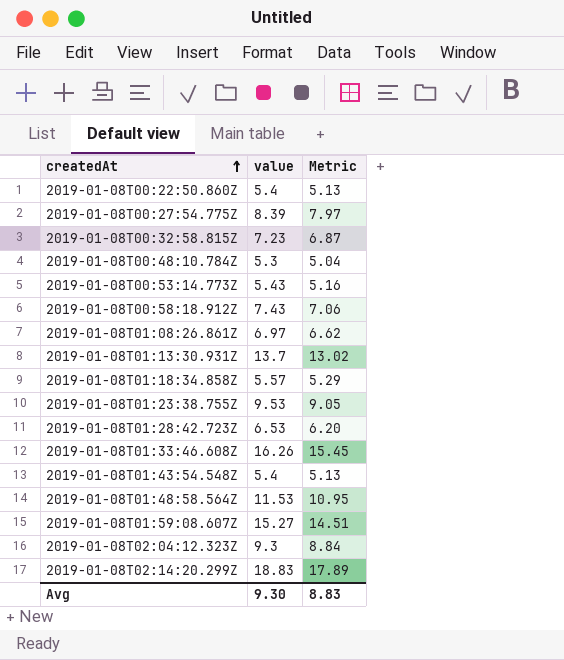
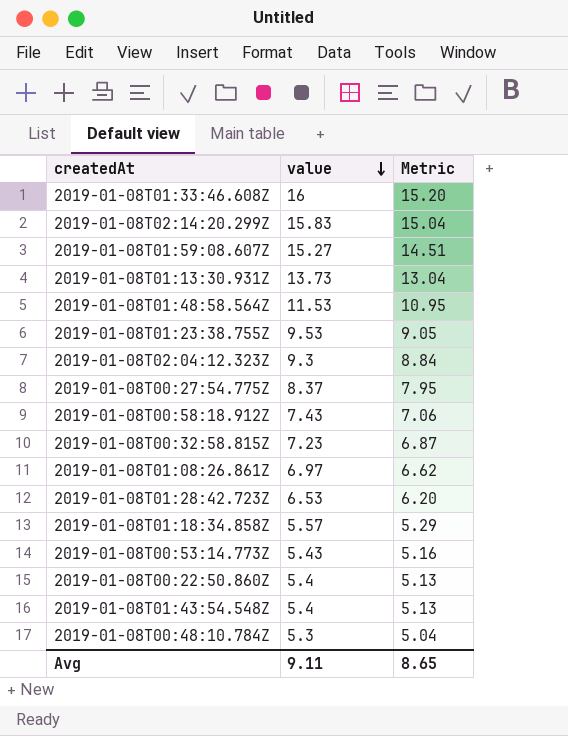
row order: createdAt ascending -> value descending
2019-01-08T01:33:46.608Z | value: 16.26 -> 16
2019-01-08T01:33:46.608Z | Metric: 15.45 -> 15.20
2019-01-08T02:14:20.299Z | value: 18.83 -> 15.83
2019-01-08T02:14:20.299Z | Metric: 17.89 -> 15.04
2019-01-08T01:13:30.931Z | value: 13.7 -> 13.73
2019-01-08T01:13:30.931Z | Metric: 13.02 -> 13.04
2019-01-08T00:27:54.775Z | value: 8.39 -> 8.37
2019-01-08T00:27:54.775Z | Metric: 7.97 -> 7.95
Avg | value: 9.30 -> 9.11
Avg | Metric: 8.83 -> 8.65

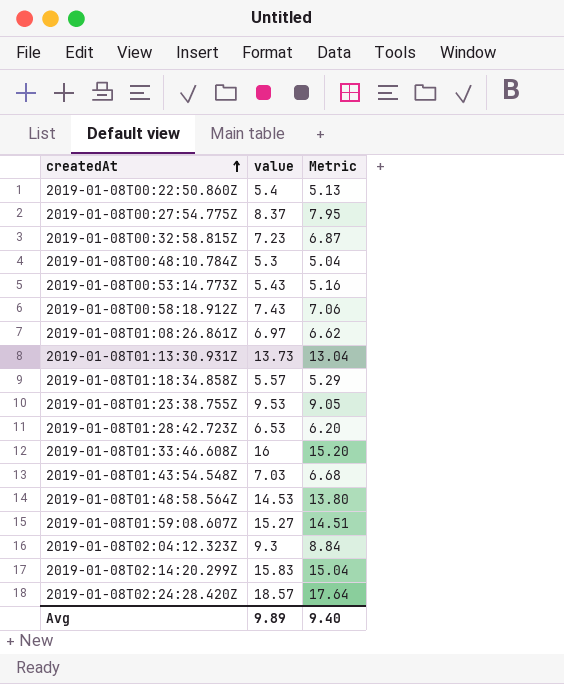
row order: value descending -> createdAt ascending
2019-01-08T01:43:54.548Z | value: 5.4 -> 7.03
2019-01-08T01:43:54.548Z | Metric: 5.13 -> 6.68
2019-01-08T01:48:58.564Z | value: 11.53 -> 14.53
2019-01-08T01:48:58.564Z | Metric: 10.95 -> 13.80
row 2019-01-08T02:24:28.420Z: none -> 18.57 | 17.64
Avg | value: 9.11 -> 9.89
Avg | Metric: 8.65 -> 9.40

